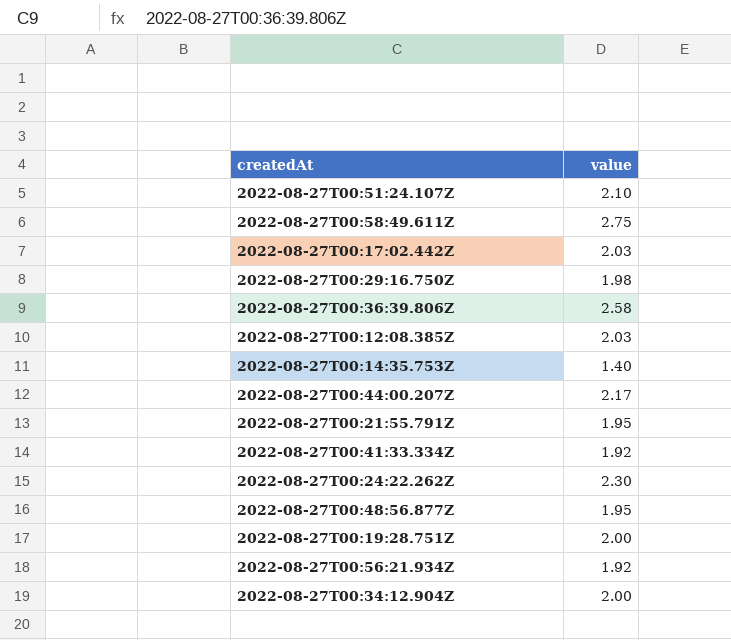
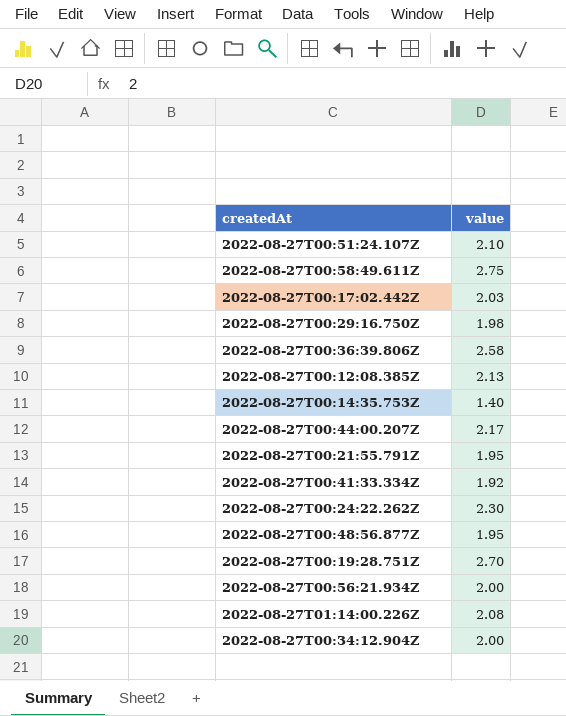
2022-08-27T00:12:08.385Z | value: 2.03 -> 2.13
2022-08-27T00:19:28.751Z | value: 2.00 -> 2.70
2022-08-27T00:56:21.934Z | value: 1.92 -> 2.00
row 2022-08-27T01:14:00.226Z: none -> 2.08

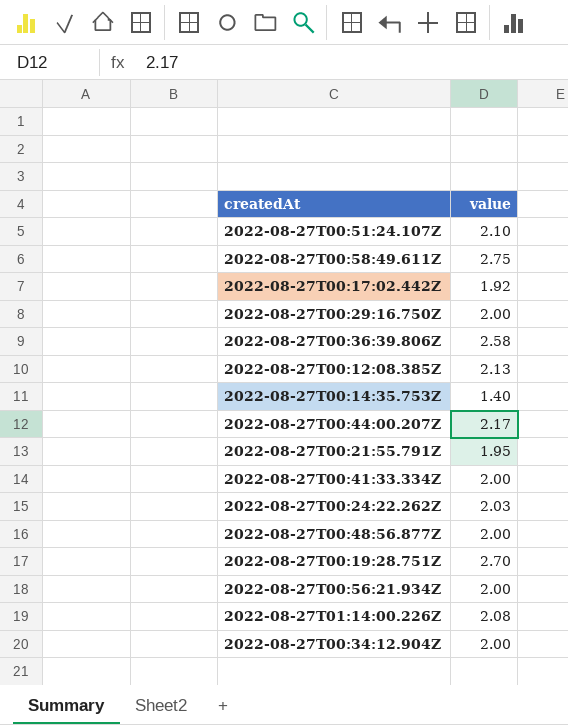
2022-08-27T00:17:02.442Z | value: 2.03 -> 1.92
2022-08-27T00:29:16.750Z | value: 1.98 -> 2.00
2022-08-27T00:41:33.334Z | value: 1.92 -> 2.00
2022-08-27T00:24:22.262Z | value: 2.30 -> 2.03
2022-08-27T00:48:56.877Z | value: 1.95 -> 2.00

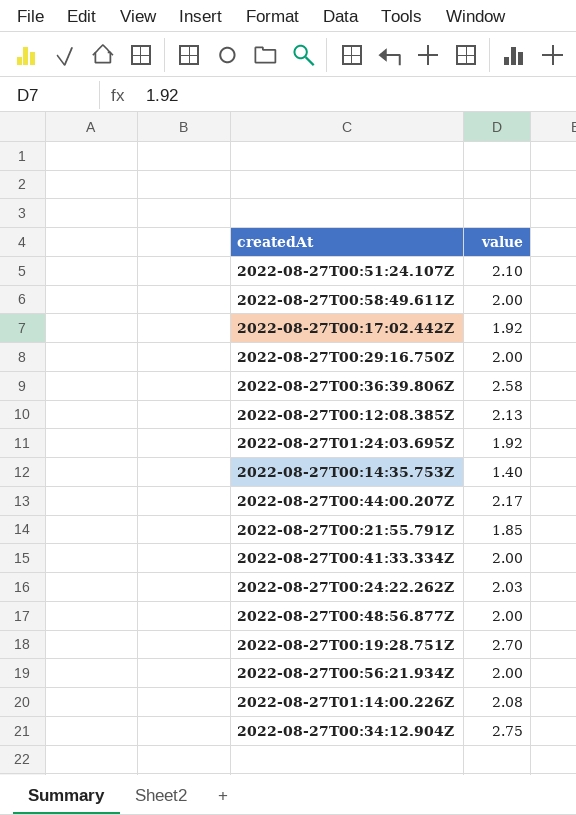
2022-08-27T00:58:49.611Z | value: 2.75 -> 2.00
row 2022-08-27T01:24:03.695Z: none -> 1.92
2022-08-27T00:21:55.791Z | value: 1.95 -> 1.85
2022-08-27T00:34:12.904Z | value: 2.00 -> 2.75

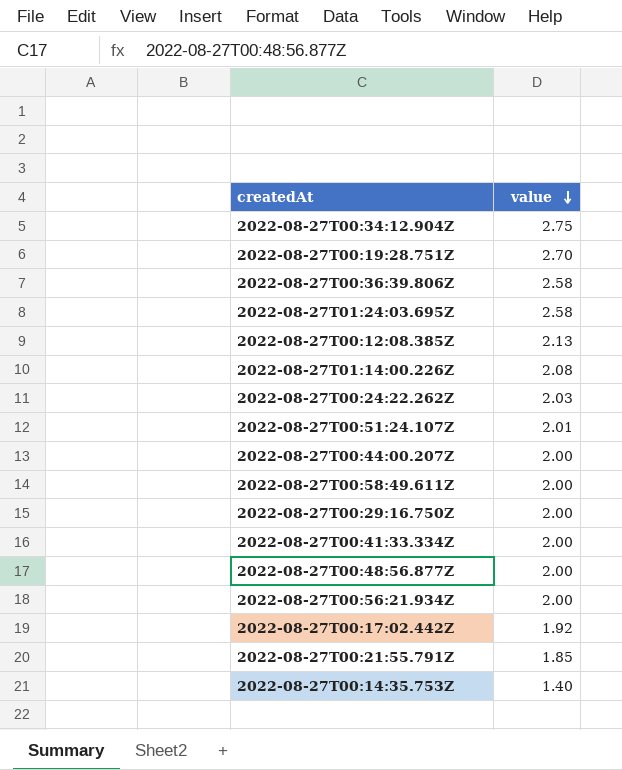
row order: none -> value descending
2022-08-27T01:24:03.695Z | value: 1.92 -> 2.58
2022-08-27T00:51:24.107Z | value: 2.10 -> 2.01
2022-08-27T00:44:00.207Z | value: 2.17 -> 2.00

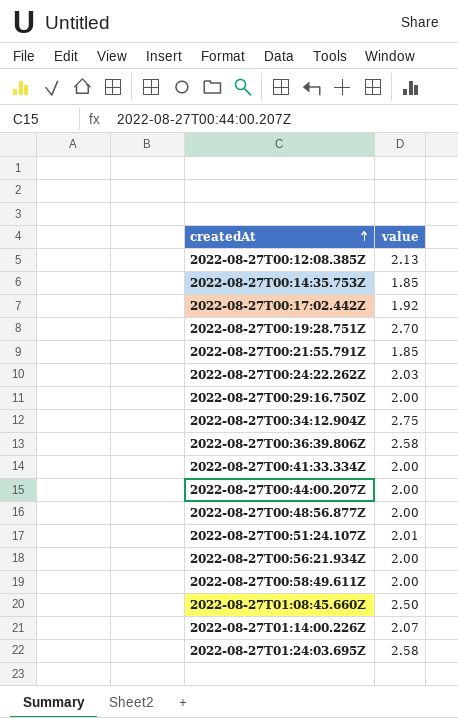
row order: value descending -> createdAt ascending
2022-08-27T00:14:35.753Z | value: 1.40 -> 1.85
row 2022-08-27T01:08:45.660Z: none -> 2.50
2022-08-27T01:14:00.226Z | value: 2.08 -> 2.07

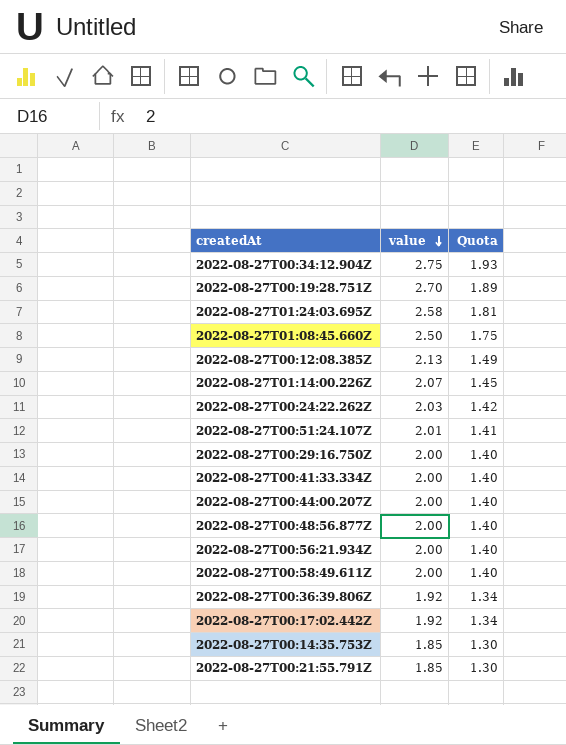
row order: createdAt ascending -> value descending
column Quota | formula: none -> [value] * 0.7
2022-08-27T00:36:39.806Z | value: 2.58 -> 1.92

